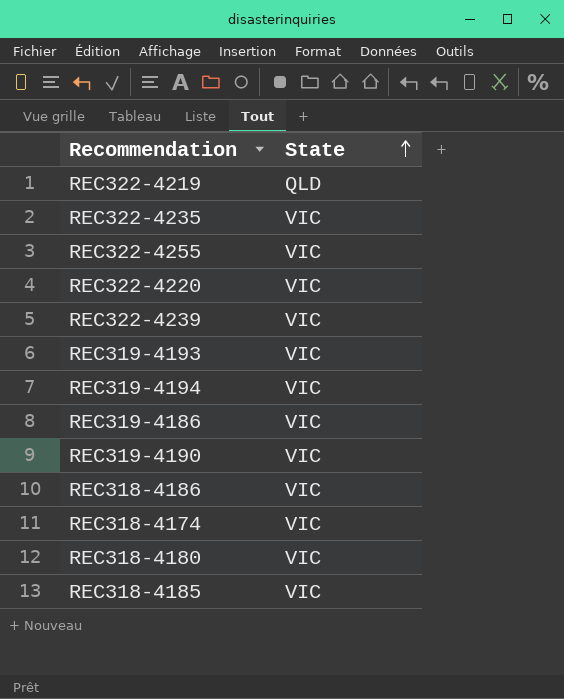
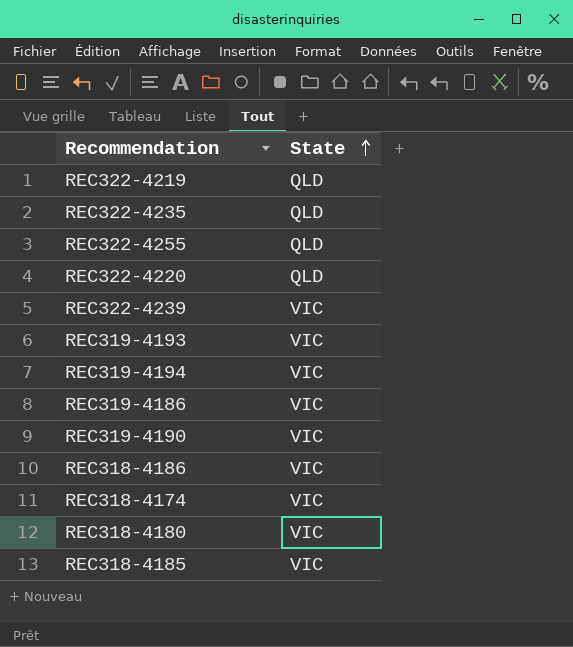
REC322-4235 | State: VIC -> QLD
REC322-4255 | State: VIC -> QLD
REC322-4220 | State: VIC -> QLD

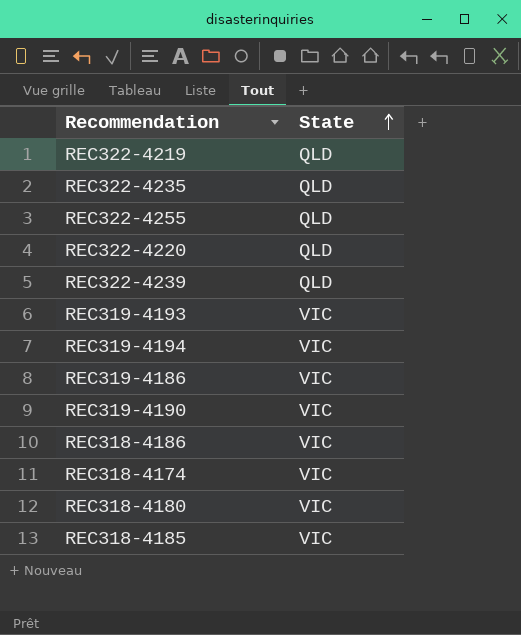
REC322-4239 | State: VIC -> QLD

